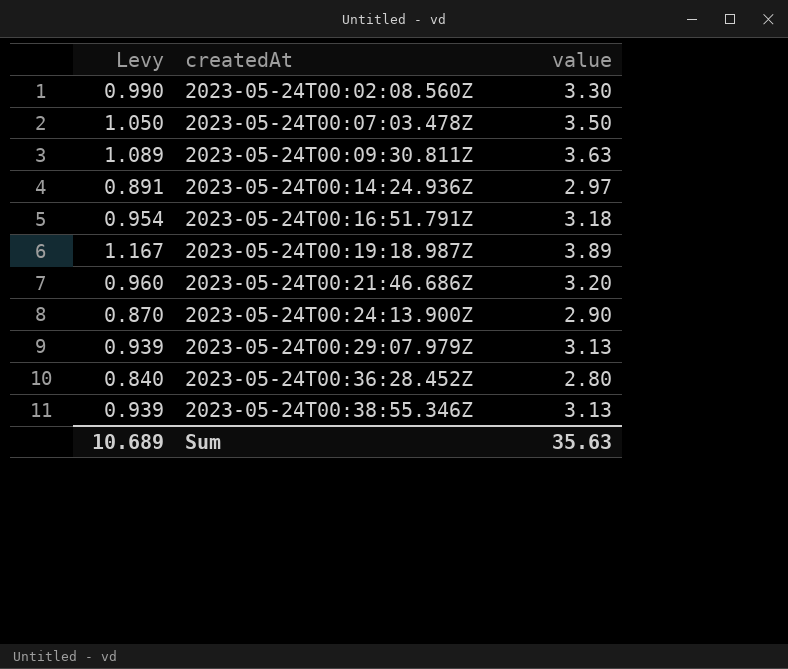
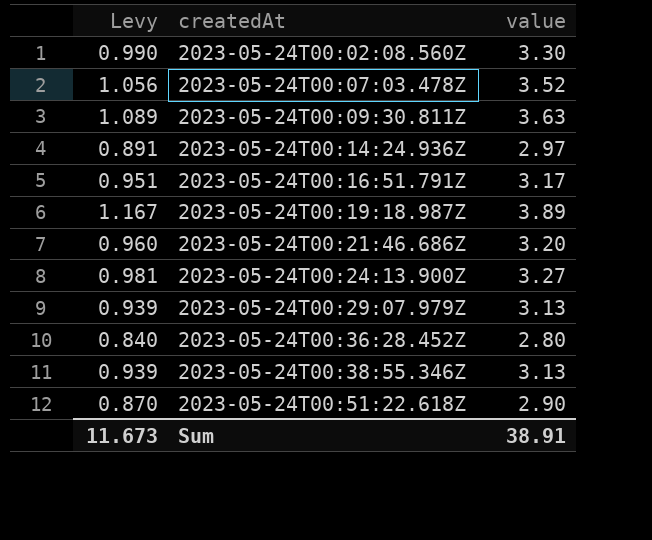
2023-05-24T00:07:03.478Z | Levy: 1.050 -> 1.056
2023-05-24T00:07:03.478Z | value: 3.50 -> 3.52
2023-05-24T00:16:51.791Z | Levy: 0.954 -> 0.951
2023-05-24T00:16:51.791Z | value: 3.18 -> 3.17
2023-05-24T00:24:13.900Z | Levy: 0.870 -> 0.981
2023-05-24T00:24:13.900Z | value: 2.90 -> 3.27
row 2023-05-24T00:51:22.618Z: none -> 0.870 | 2.90
Sum | Levy: 10.689 -> 11.673
Sum | value: 35.63 -> 38.91

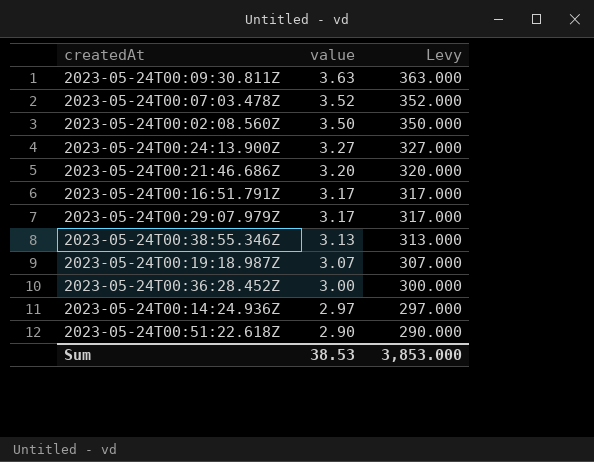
row order: createdAt ascending -> value descending
column Levy | formula: [value] * 0.3 -> [value] * 100
column Levy | position: 1 -> 3
2023-05-24T00:02:08.560Z | value: 3.30 -> 3.50
2023-05-24T00:29:07.979Z | value: 3.13 -> 3.17
2023-05-24T00:19:18.987Z | value: 3.89 -> 3.07
2023-05-24T00:36:28.452Z | value: 2.80 -> 3.00
Sum | value: 38.91 -> 38.53
Sum | Levy: 11.673 -> 3,853.000

